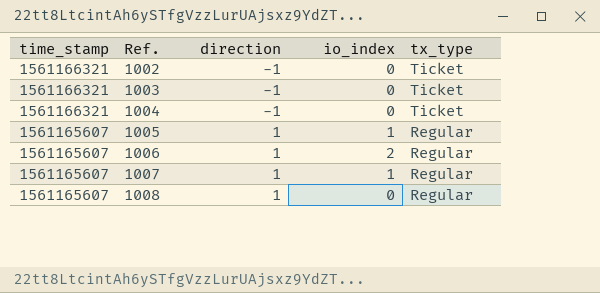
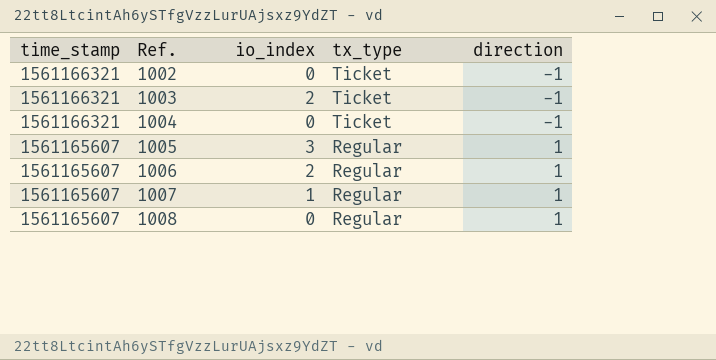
column direction | position: 3 -> 5
1003 | io_index: 0 -> 2
1005 | io_index: 1 -> 3

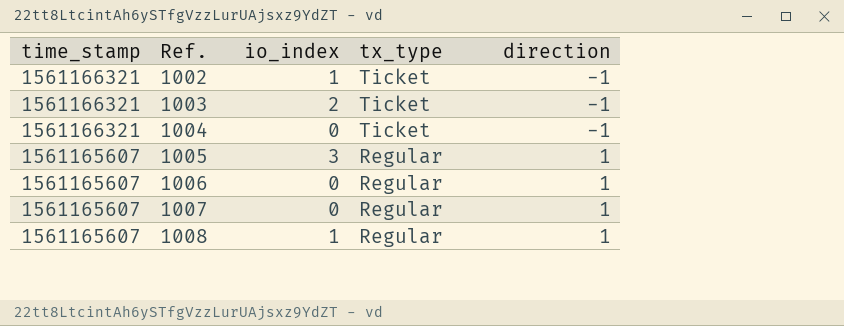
1002 | io_index: 0 -> 1
1006 | io_index: 2 -> 0
1007 | io_index: 1 -> 0
1008 | io_index: 0 -> 1

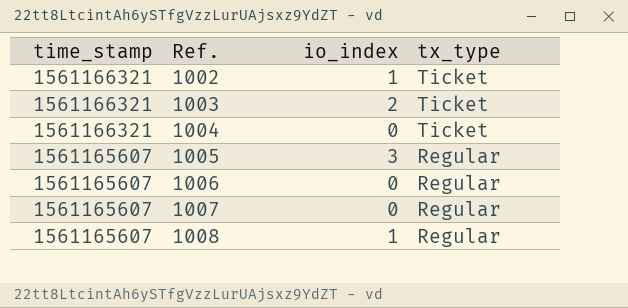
column direction | position: 5 -> none

